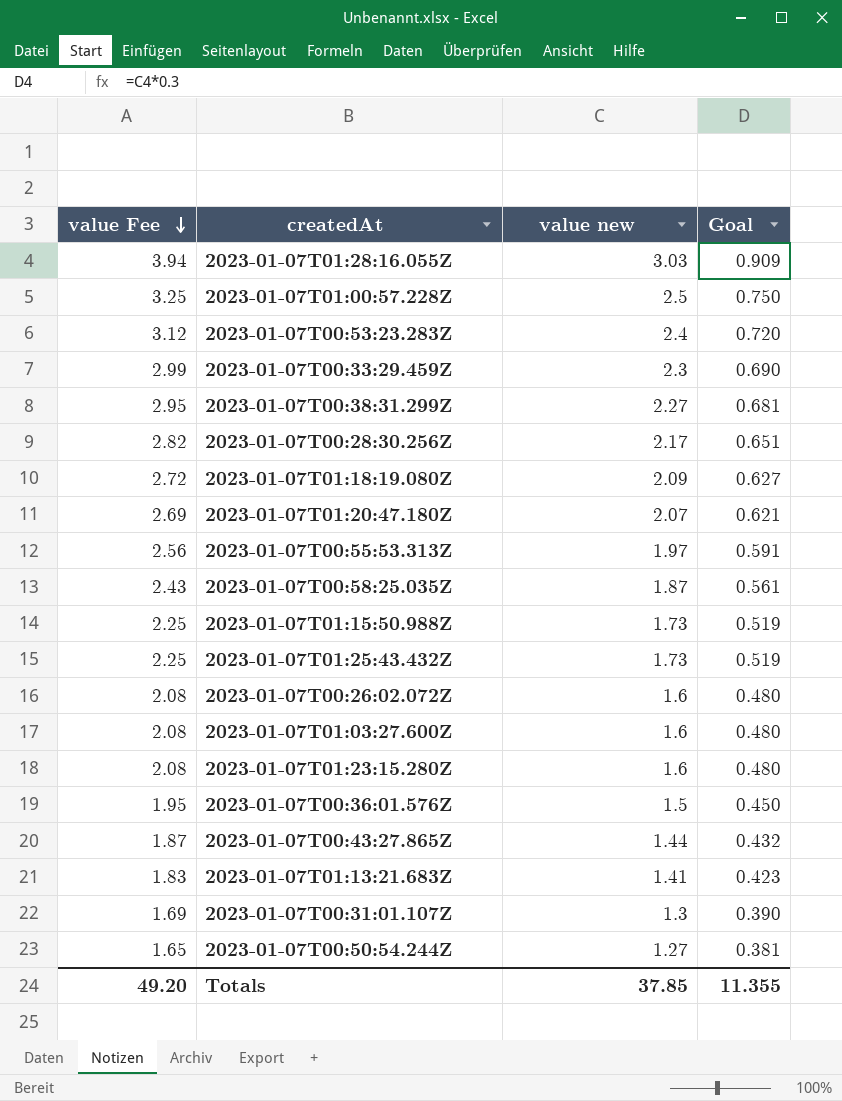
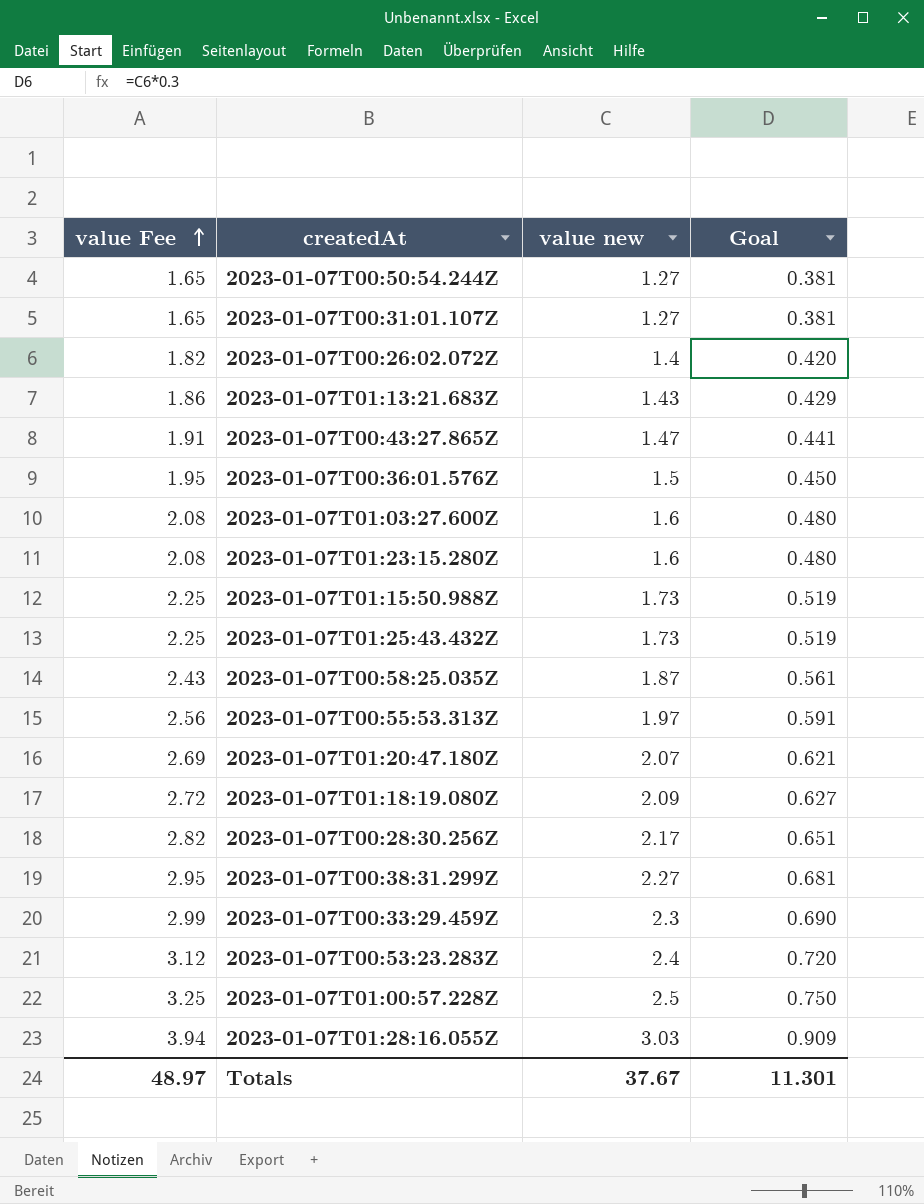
row order: value Fee descending -> value Fee ascending
2023-01-07T00:31:01.107Z | value Fee: 1.69 -> 1.65
2023-01-07T00:31:01.107Z | value new: 1.3 -> 1.27
2023-01-07T00:31:01.107Z | Goal: 0.390 -> 0.381
2023-01-07T00:26:02.072Z | value Fee: 2.08 -> 1.82
2023-01-07T00:26:02.072Z | value new: 1.6 -> 1.4
2023-01-07T00:26:02.072Z | Goal: 0.480 -> 0.420
2023-01-07T01:13:21.683Z | value Fee: 1.83 -> 1.86
2023-01-07T01:13:21.683Z | value new: 1.41 -> 1.43
2023-01-07T01:13:21.683Z | Goal: 0.423 -> 0.429
2023-01-07T00:43:27.865Z | value Fee: 1.87 -> 1.91
2023-01-07T00:43:27.865Z | value new: 1.44 -> 1.47
2023-01-07T00:43:27.865Z | Goal: 0.432 -> 0.441
Totals | value Fee: 49.20 -> 48.97
Totals | value new: 37.85 -> 37.67
Totals | Goal: 11.355 -> 11.301

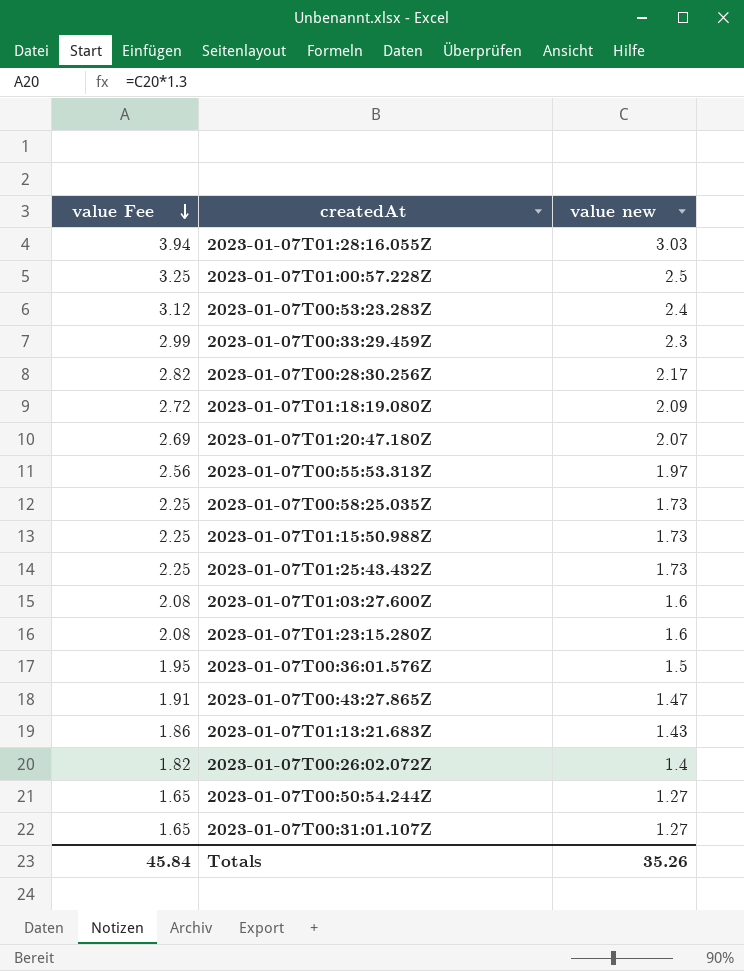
row order: value Fee ascending -> value Fee descending
column Goal | formula: [value new] * 0.3 -> none
row 2023-01-07T00:38:31.299Z: 2.95 | 2.27 | 0.681 -> none
2023-01-07T00:58:25.035Z | value Fee: 2.43 -> 2.25
2023-01-07T00:58:25.035Z | value new: 1.87 -> 1.73
Totals | value Fee: 48.97 -> 45.84
Totals | value new: 37.67 -> 35.26

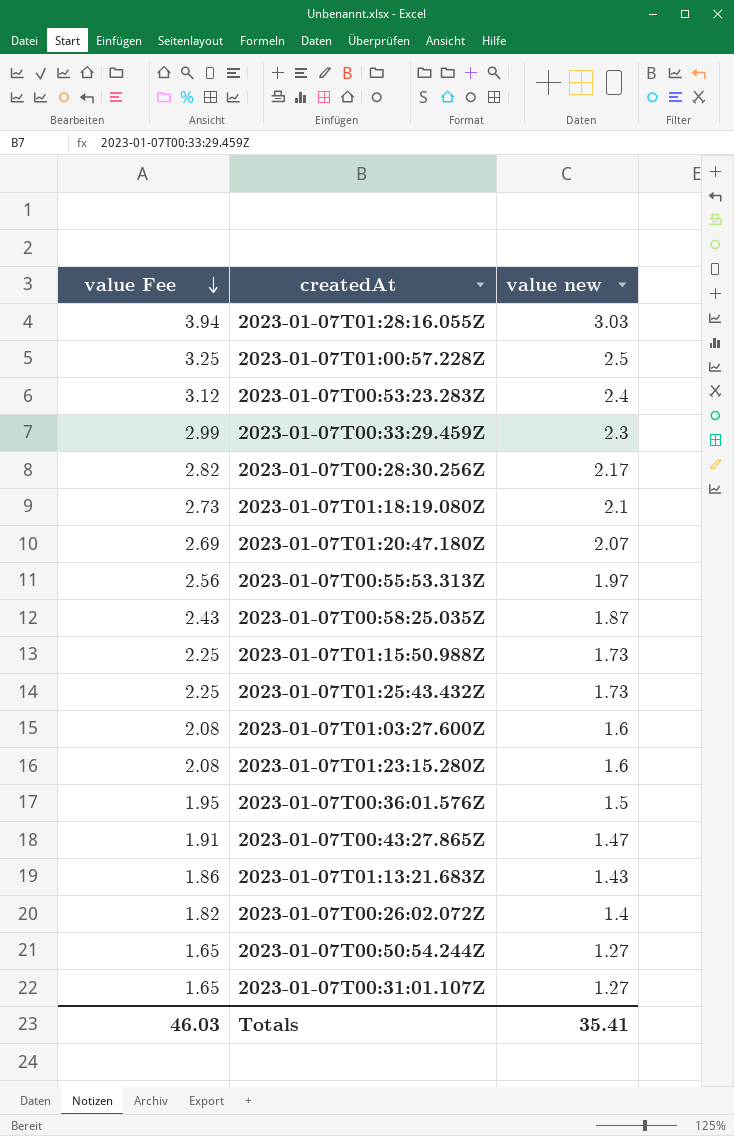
2023-01-07T01:18:19.080Z | value Fee: 2.72 -> 2.73
2023-01-07T01:18:19.080Z | value new: 2.09 -> 2.1
2023-01-07T00:58:25.035Z | value Fee: 2.25 -> 2.43
2023-01-07T00:58:25.035Z | value new: 1.73 -> 1.87
Totals | value Fee: 45.84 -> 46.03
Totals | value new: 35.26 -> 35.41

